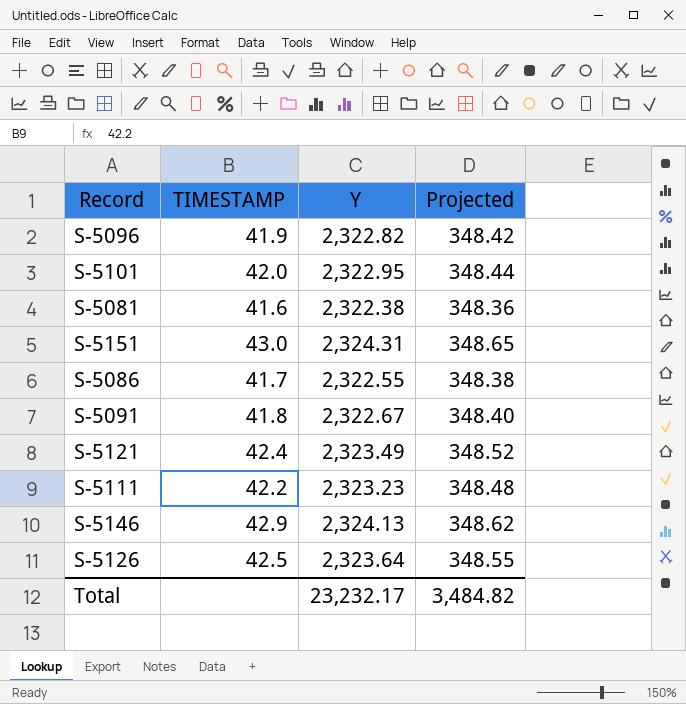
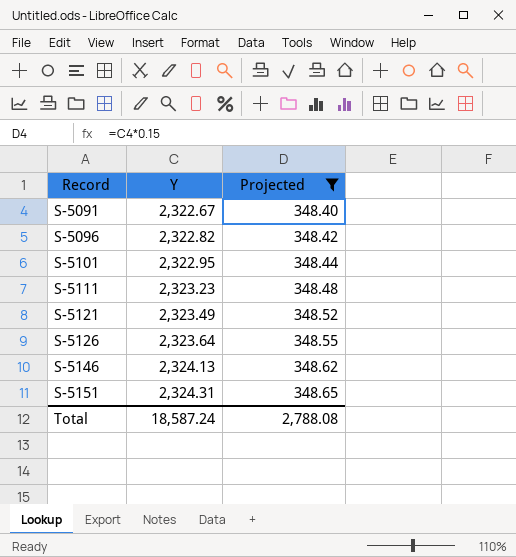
filter: none -> Projected >= 348.40
row order: none -> Record ascending
column TIMESTAMP | position: 2 -> none
Total | Y: 23,232.17 -> 18,587.24
Total | Projected: 3,484.82 -> 2,788.08

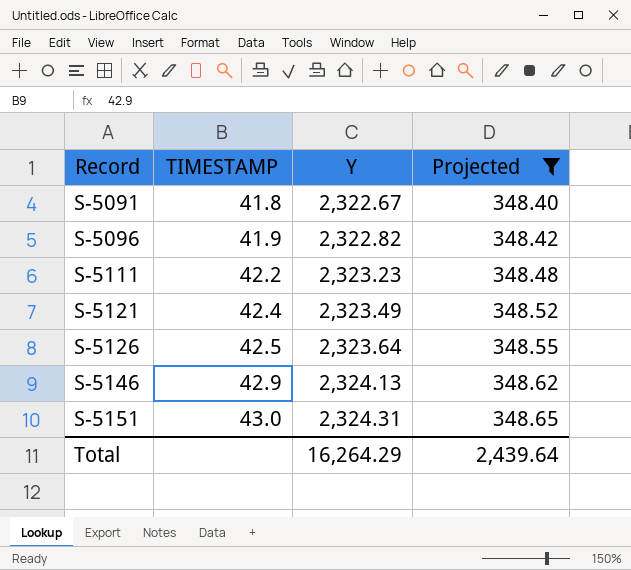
column TIMESTAMP | position: none -> 2
row S-5101: 2,322.95 | 348.44 -> none
Total | Y: 18,587.24 -> 16,264.29
Total | Projected: 2,788.08 -> 2,439.64

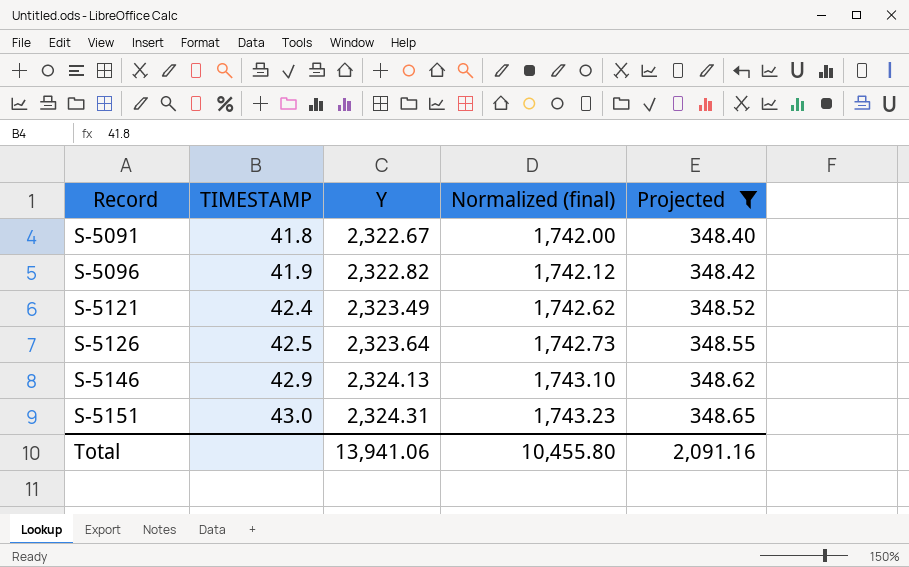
column Normalized (final) | formula: none -> [Y] * 0.75
row S-5111: 42.2 | 2,323.23 | 348.48 -> none
Total | Y: 16,264.29 -> 13,941.06
Total | Projected: 2,439.64 -> 2,091.16

